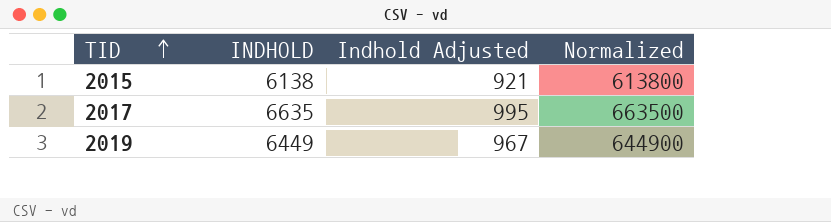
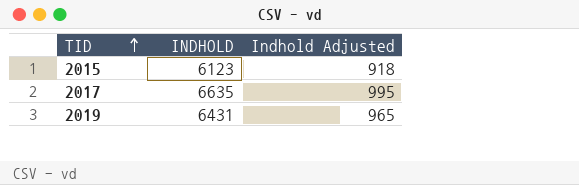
column Normalized | formula: [INDHOLD] * 100 -> none
2015 | INDHOLD: 6138 -> 6123
2015 | Indhold Adjusted: 921 -> 918
2019 | INDHOLD: 6449 -> 6431
2019 | Indhold Adjusted: 967 -> 965

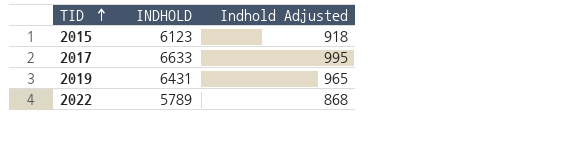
2017 | INDHOLD: 6635 -> 6633
row 2022: none -> 5789 | 868

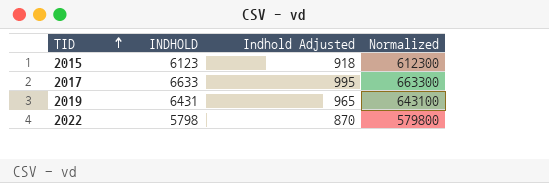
column Normalized | formula: none -> [INDHOLD] * 100
2022 | INDHOLD: 5789 -> 5798
2022 | Indhold Adjusted: 868 -> 870

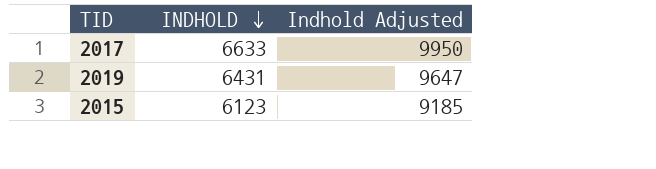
row order: TID ascending -> INDHOLD descending
column Normalized | formula: [INDHOLD] * 100 -> none
column Indhold Adjusted | formula: [INDHOLD] * 0.15 -> [INDHOLD] * 1.5
row 2022: 5798 | 870 | 579800 -> none

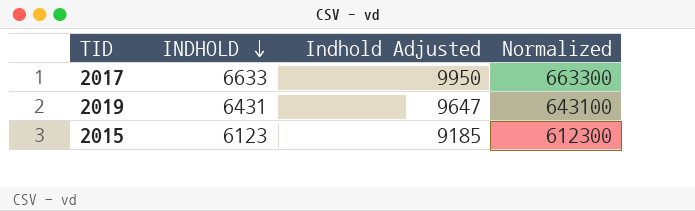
column Normalized | formula: none -> [INDHOLD] * 100

